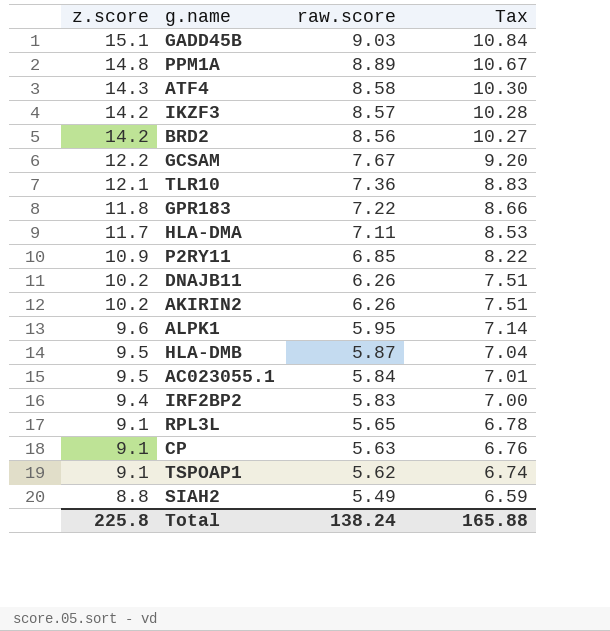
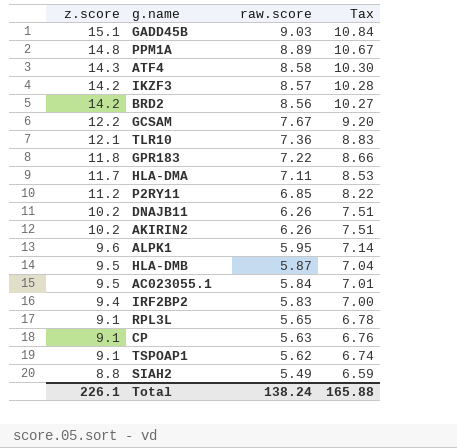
P2RY11 | z.score: 10.9 -> 11.2
Total | z.score: 225.8 -> 226.1

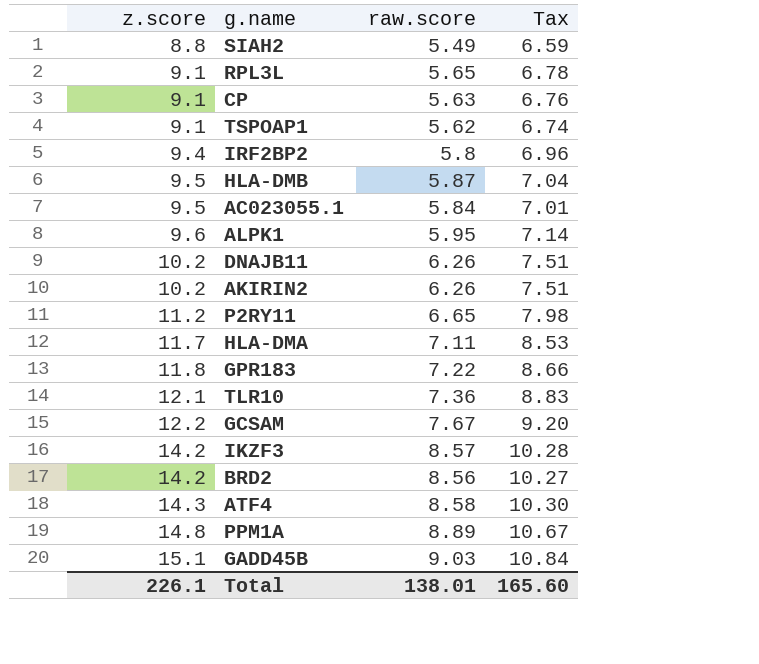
row order: z.score descending -> z.score ascending
IRF2BP2 | raw.score: 5.83 -> 5.8
IRF2BP2 | Tax: 7.00 -> 6.96
P2RY11 | raw.score: 6.85 -> 6.65
P2RY11 | Tax: 8.22 -> 7.98
Total | raw.score: 138.24 -> 138.01
Total | Tax: 165.88 -> 165.60

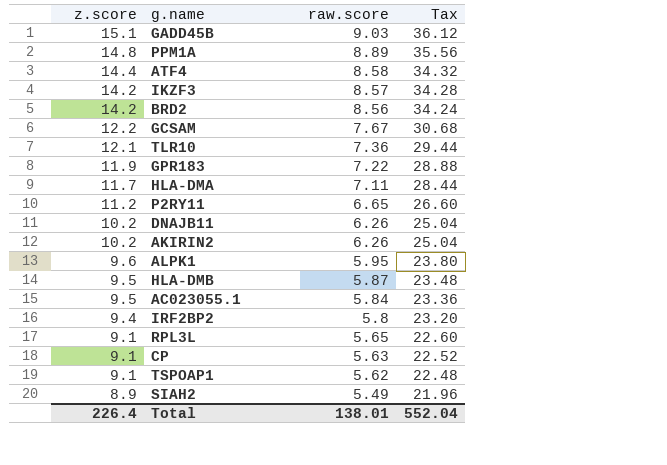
row order: z.score ascending -> z.score descending
column Tax | formula: [raw.score] * 1.2 -> [raw.score] * 4
ATF4 | z.score: 14.3 -> 14.4
GPR183 | z.score: 11.8 -> 11.9
SIAH2 | z.score: 8.8 -> 8.9
Total | z.score: 226.1 -> 226.4
Total | Tax: 165.60 -> 552.04

